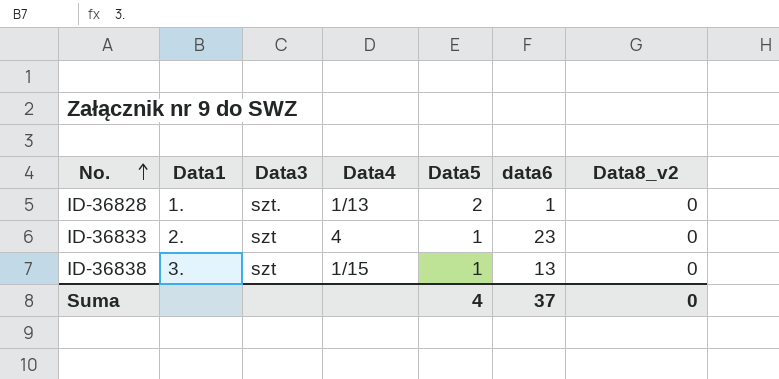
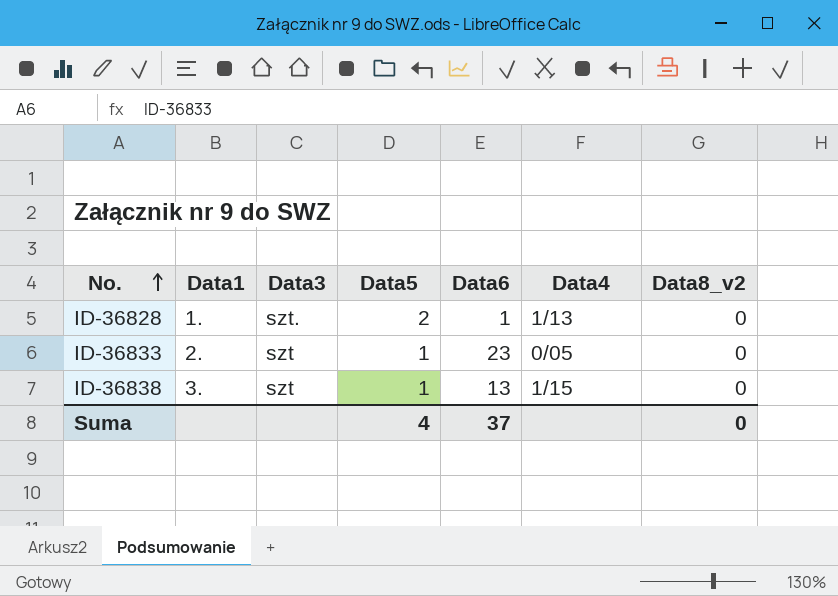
column name: data6 -> Data6
column Data4 | position: 4 -> 6
ID-36833 | Data4: 4 -> 0/05

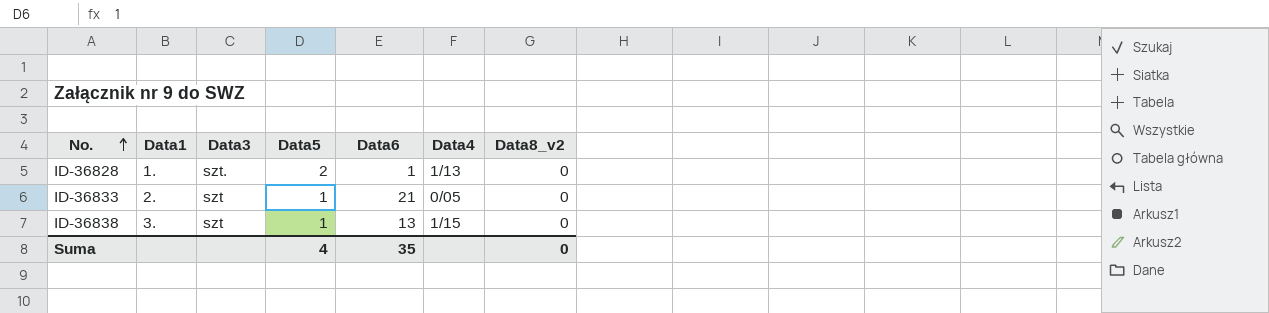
ID-36833 | Data6: 23 -> 21
Suma | Data6: 37 -> 35

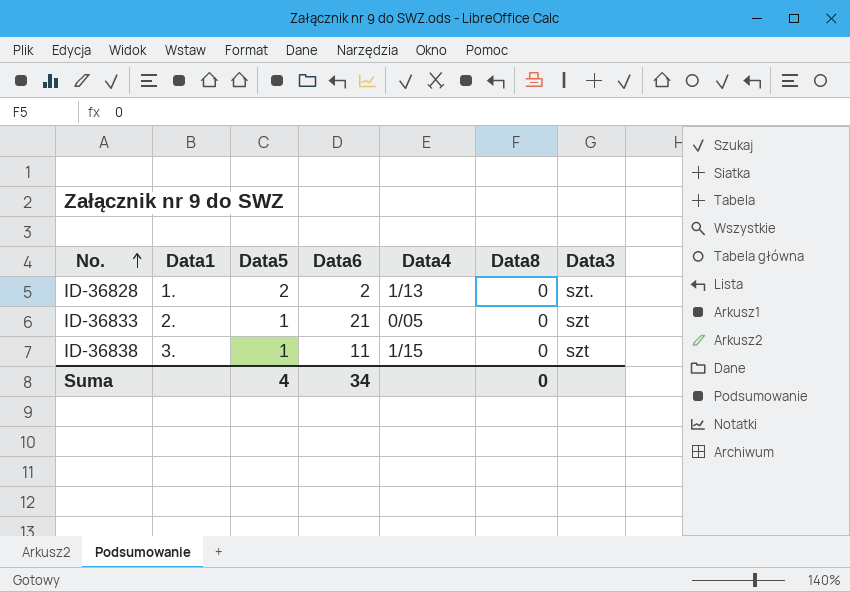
column name: Data8_v2 -> Data8
column Data3 | position: 3 -> 7
ID-36828 | Data6: 1 -> 2
ID-36838 | Data6: 13 -> 11
Suma | Data6: 35 -> 34

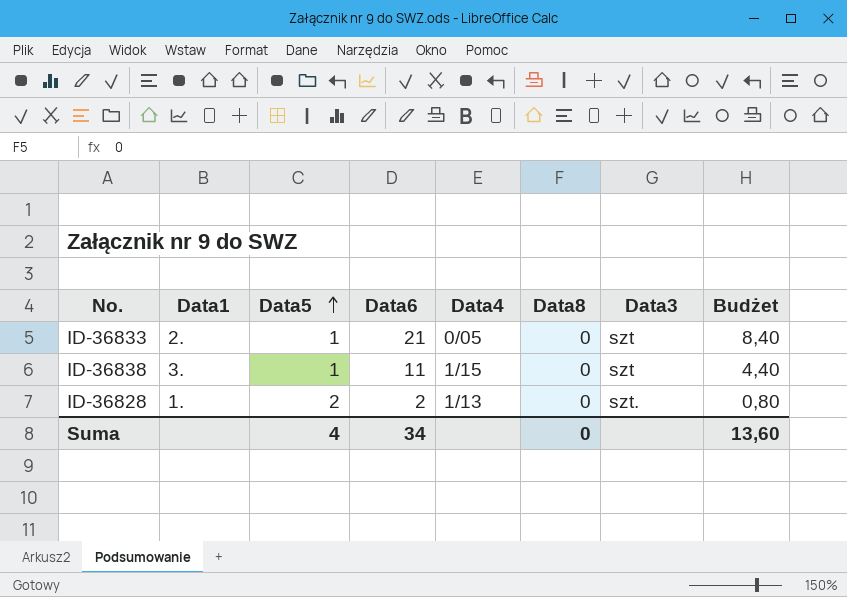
row order: No. ascending -> Data5 ascending
column Budżet | formula: none -> [Data6] * 0,4

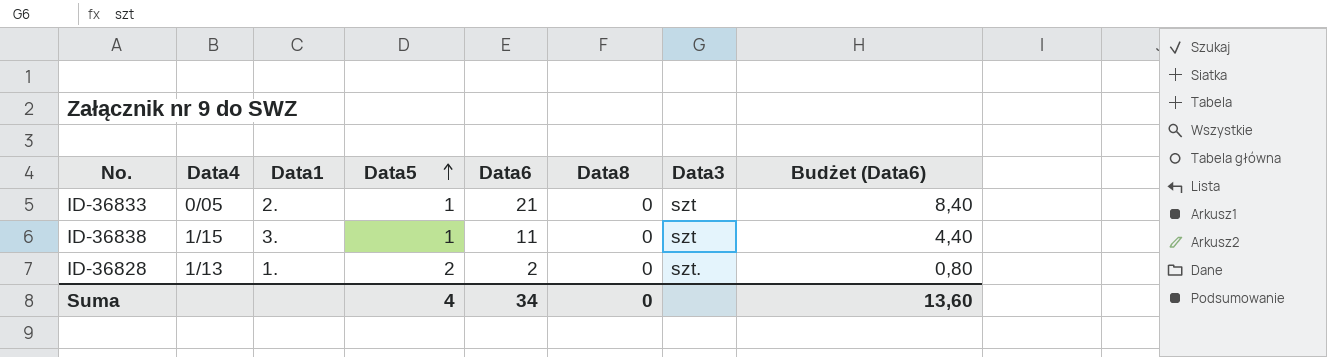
column Data4 | position: 5 -> 2
column name: Budżet -> Budżet (Data6)

